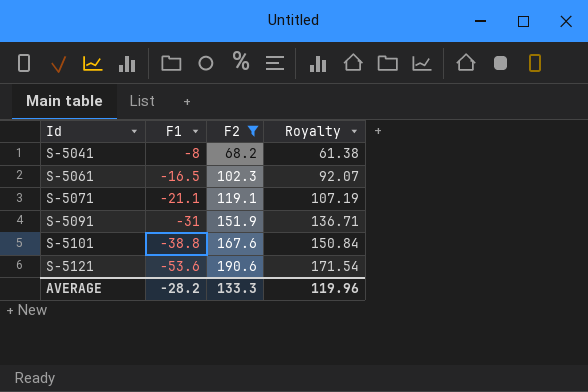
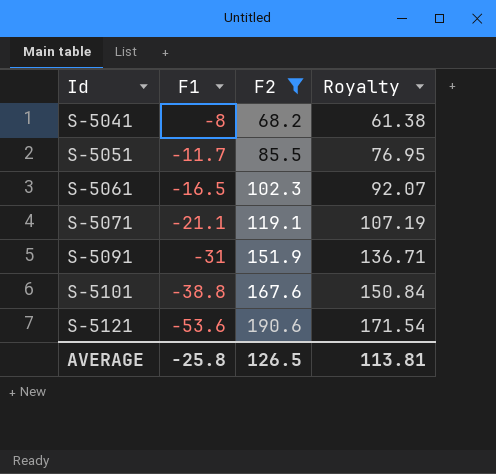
row S-5051: none -> -11.7 | 85.5 | 76.95
AVERAGE | F1: -28.2 -> -25.8
AVERAGE | F2: 133.3 -> 126.5
AVERAGE | Royalty: 119.96 -> 113.81

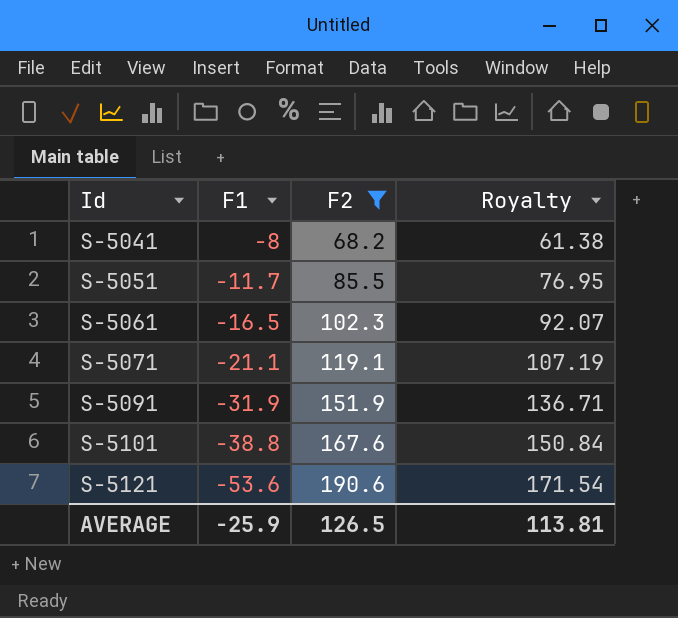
S-5091 | F1: -31 -> -31.9
AVERAGE | F1: -25.8 -> -25.9

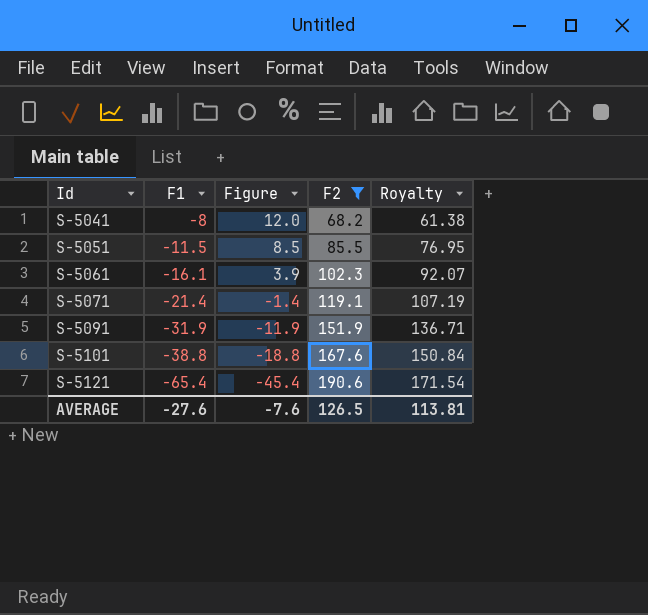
column Figure | formula: none -> [F1] + 20
S-5051 | F1: -11.7 -> -11.5
S-5061 | F1: -16.5 -> -16.1
S-5071 | F1: -21.1 -> -21.4
S-5121 | F1: -53.6 -> -65.4
AVERAGE | F1: -25.9 -> -27.6

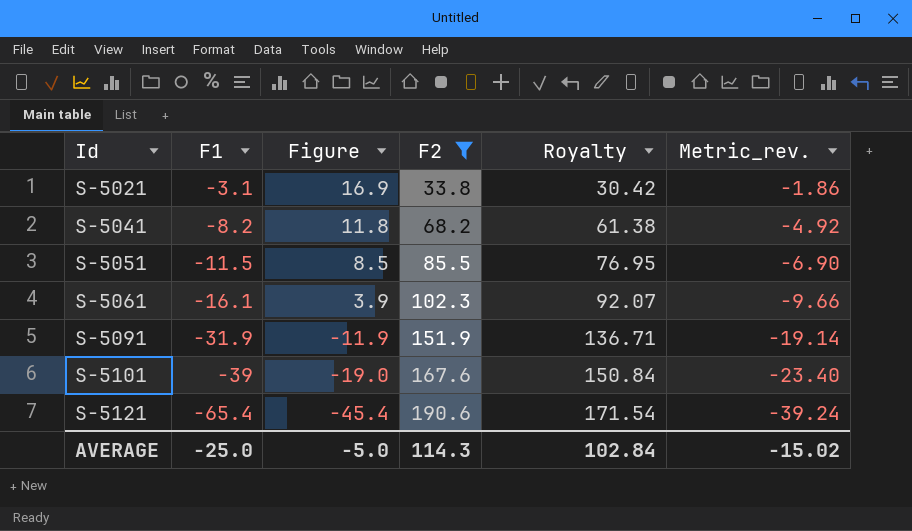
column Metric_rev. | formula: none -> [F1] * 0.6
row S-5071: -21.4 | -1.4 | 119.1 | 107.19 -> none
row S-5021: none -> -3.1 | 16.9 | 33.8 | 30.42 | -1.86
S-5041 | F1: -8 -> -8.2
S-5041 | Figure: 12.0 -> 11.8
S-5101 | F1: -38.8 -> -39
S-5101 | Figure: -18.8 -> -19.0
AVERAGE | F1: -27.6 -> -25.0
AVERAGE | Figure: -7.6 -> -5.0
AVERAGE | F2: 126.5 -> 114.3
AVERAGE | Royalty: 113.81 -> 102.84

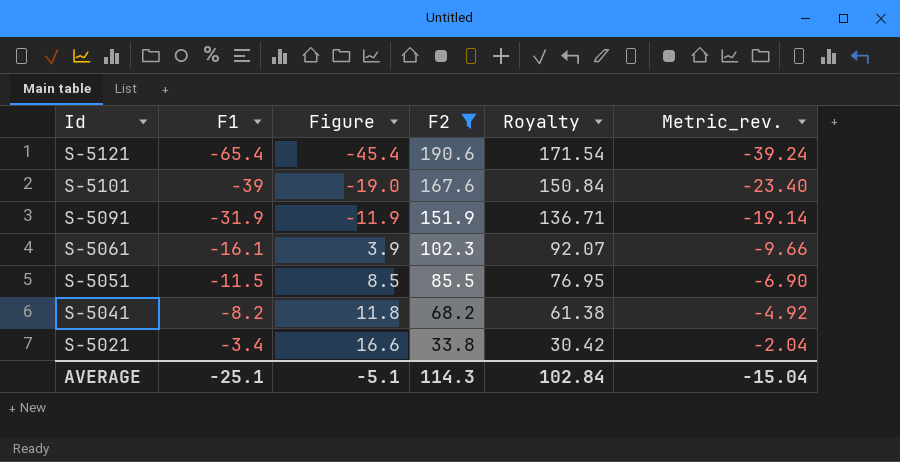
row order: Id ascending -> Id descending
S-5021 | F1: -3.1 -> -3.4
S-5021 | Figure: 16.9 -> 16.6
S-5021 | Metric_rev.: -1.86 -> -2.04
AVERAGE | F1: -25.0 -> -25.1
AVERAGE | Figure: -5.0 -> -5.1
AVERAGE | Metric_rev.: -15.02 -> -15.04

